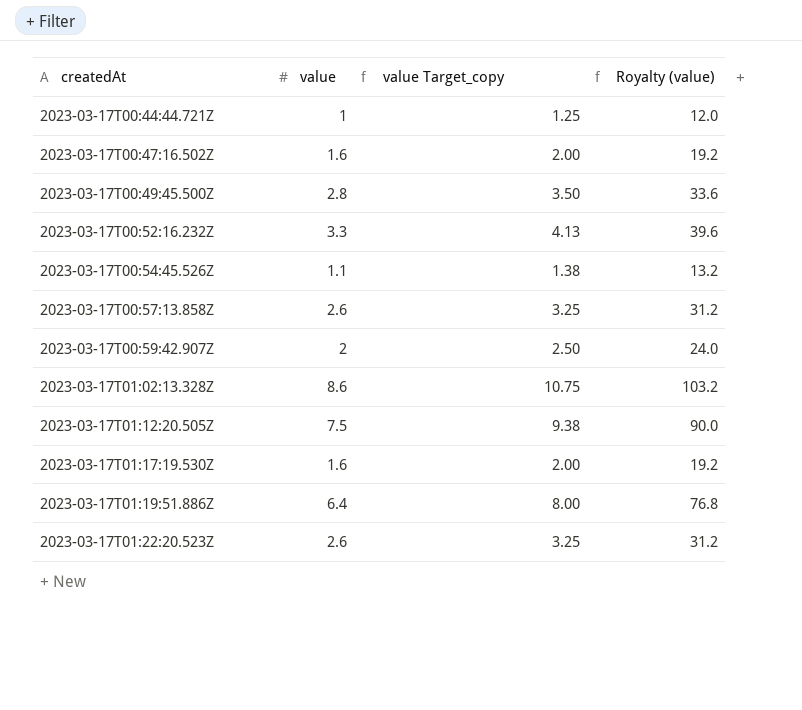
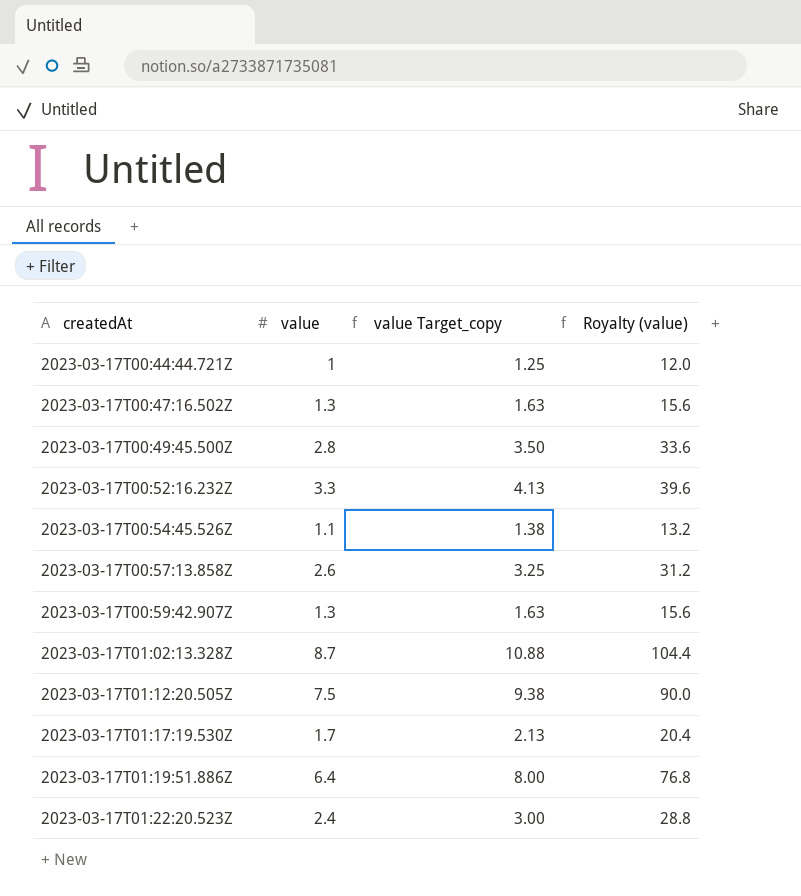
2023-03-17T00:47:16.502Z | value: 1.6 -> 1.3
2023-03-17T00:47:16.502Z | value Target_copy: 2.00 -> 1.63
2023-03-17T00:47:16.502Z | Royalty (value): 19.2 -> 15.6
2023-03-17T00:59:42.907Z | value: 2 -> 1.3
2023-03-17T00:59:42.907Z | value Target_copy: 2.50 -> 1.63
2023-03-17T00:59:42.907Z | Royalty (value): 24.0 -> 15.6
2023-03-17T01:02:13.328Z | value: 8.6 -> 8.7
2023-03-17T01:02:13.328Z | value Target_copy: 10.75 -> 10.88
2023-03-17T01:02:13.328Z | Royalty (value): 103.2 -> 104.4
2023-03-17T01:17:19.530Z | value: 1.6 -> 1.7
2023-03-17T01:17:19.530Z | value Target_copy: 2.00 -> 2.13
2023-03-17T01:17:19.530Z | Royalty (value): 19.2 -> 20.4
2023-03-17T01:22:20.523Z | value: 2.6 -> 2.4
2023-03-17T01:22:20.523Z | value Target_copy: 3.25 -> 3.00
2023-03-17T01:22:20.523Z | Royalty (value): 31.2 -> 28.8

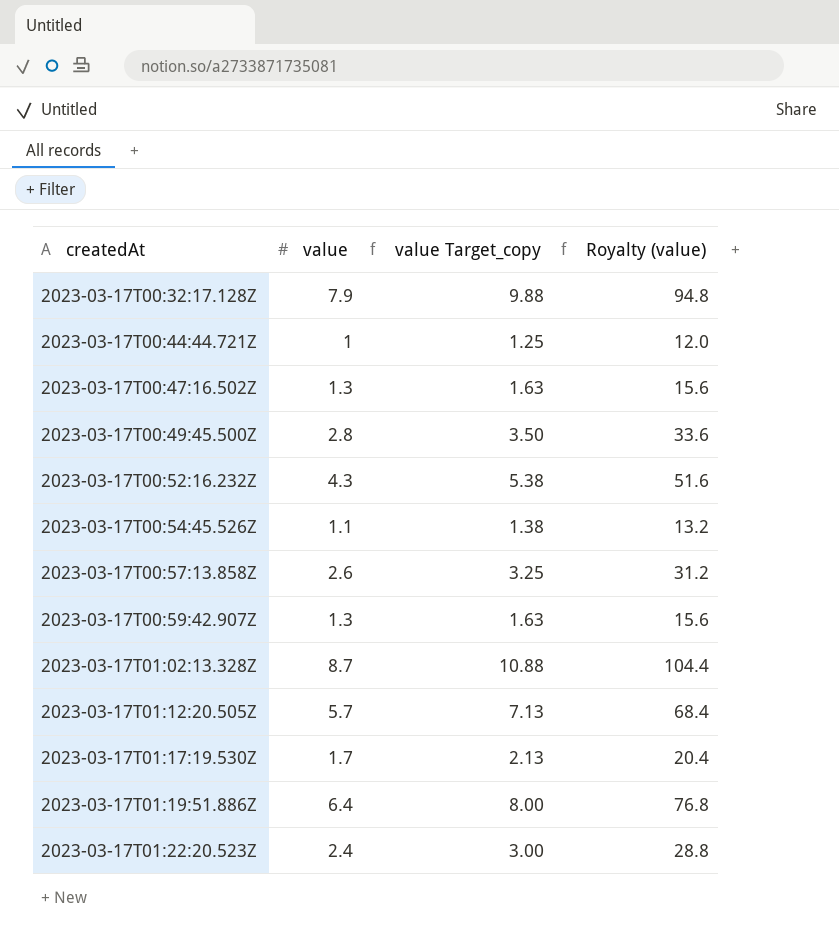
row 2023-03-17T00:32:17.128Z: none -> 7.9 | 9.88 | 94.8
2023-03-17T00:52:16.232Z | value: 3.3 -> 4.3
2023-03-17T00:52:16.232Z | value Target_copy: 4.13 -> 5.38
2023-03-17T00:52:16.232Z | Royalty (value): 39.6 -> 51.6
2023-03-17T01:12:20.505Z | value: 7.5 -> 5.7
2023-03-17T01:12:20.505Z | value Target_copy: 9.38 -> 7.13
2023-03-17T01:12:20.505Z | Royalty (value): 90.0 -> 68.4

